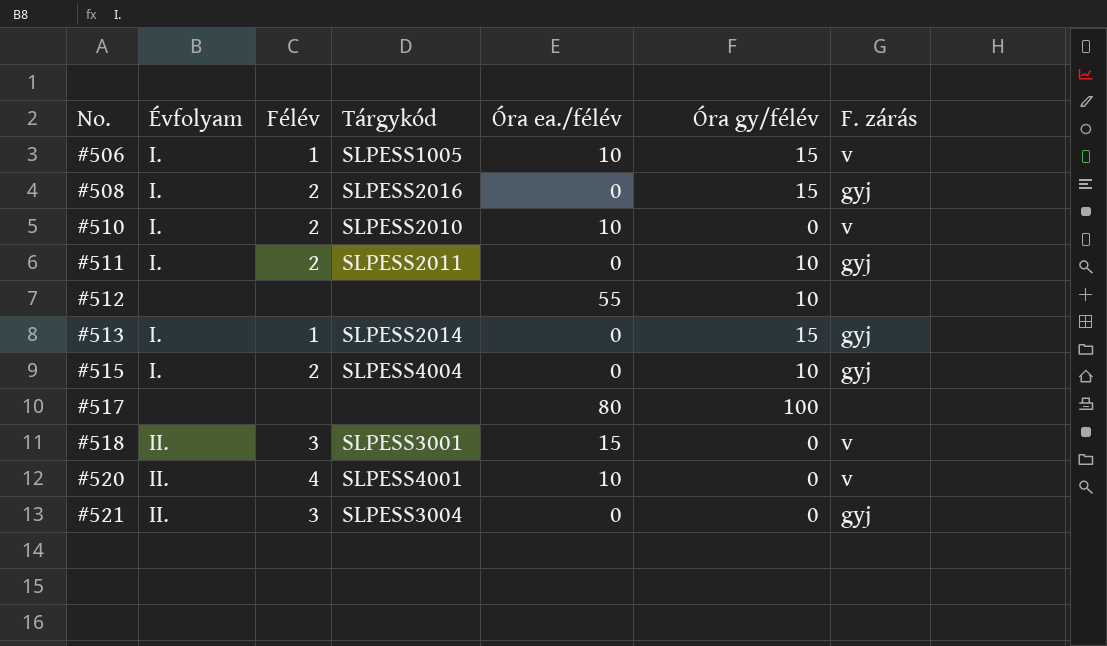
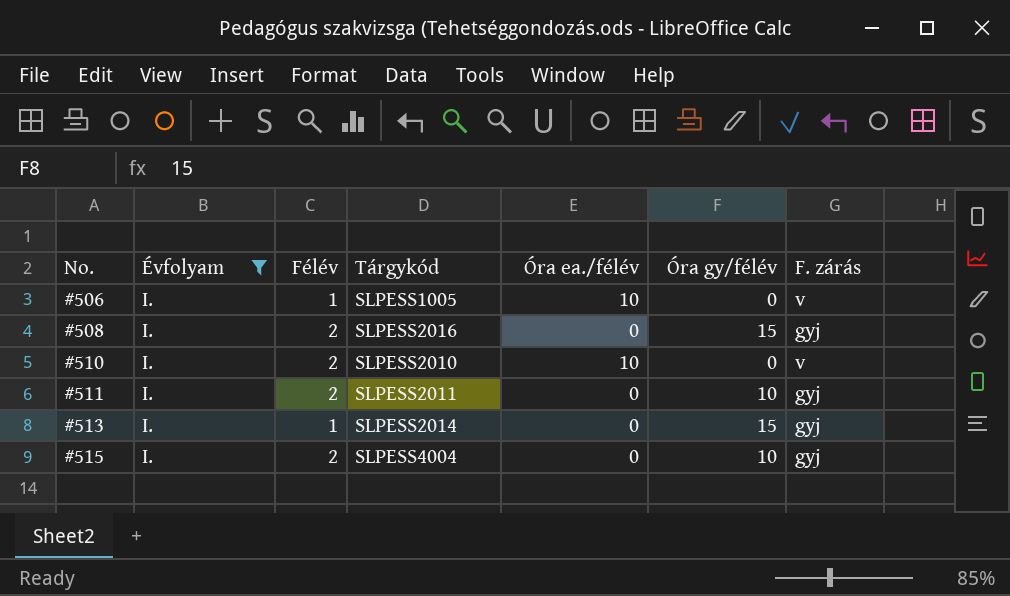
filter: none -> Évfolyam = I.
#506 | Óra gy/félév: 15 -> 0

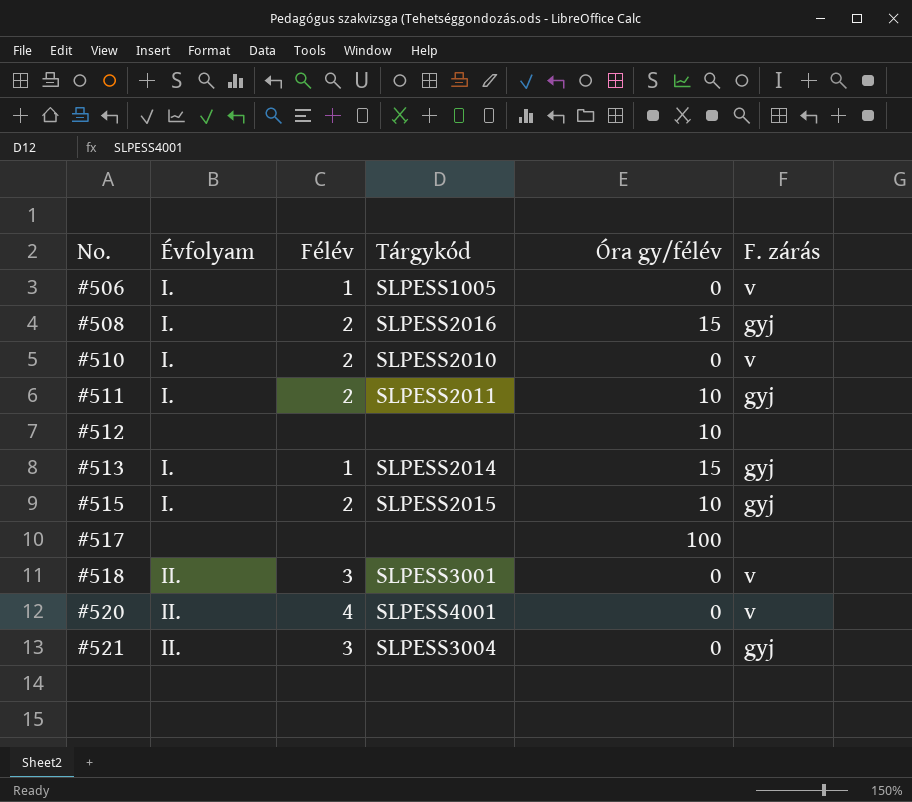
filter: Évfolyam = I. -> none
column Óra ea./félév | position: 5 -> none
#515 | Tárgykód: SLPESS4004 -> SLPESS2015

